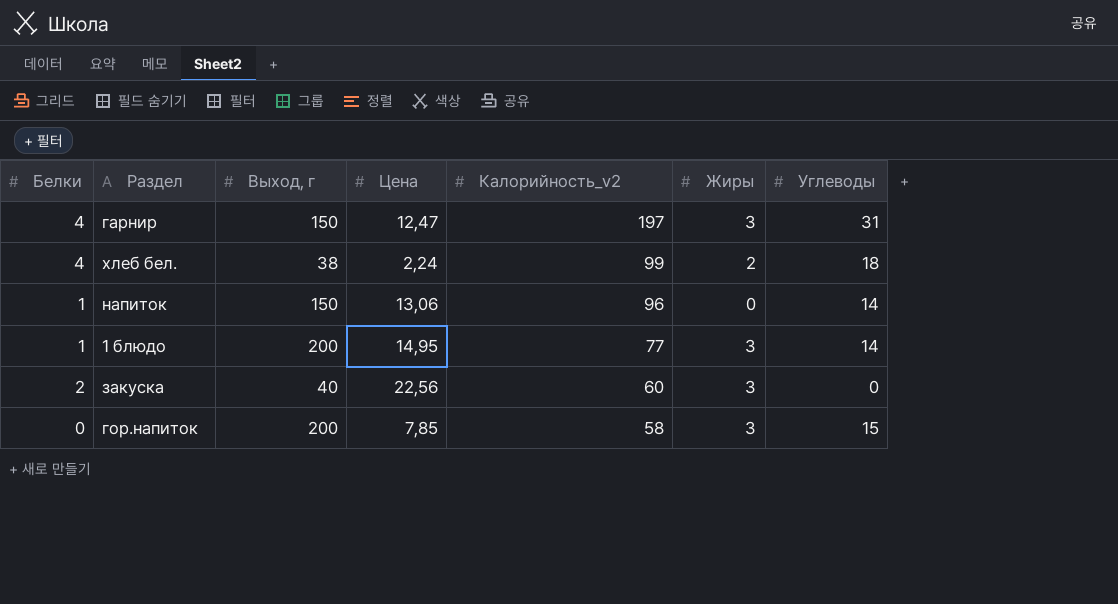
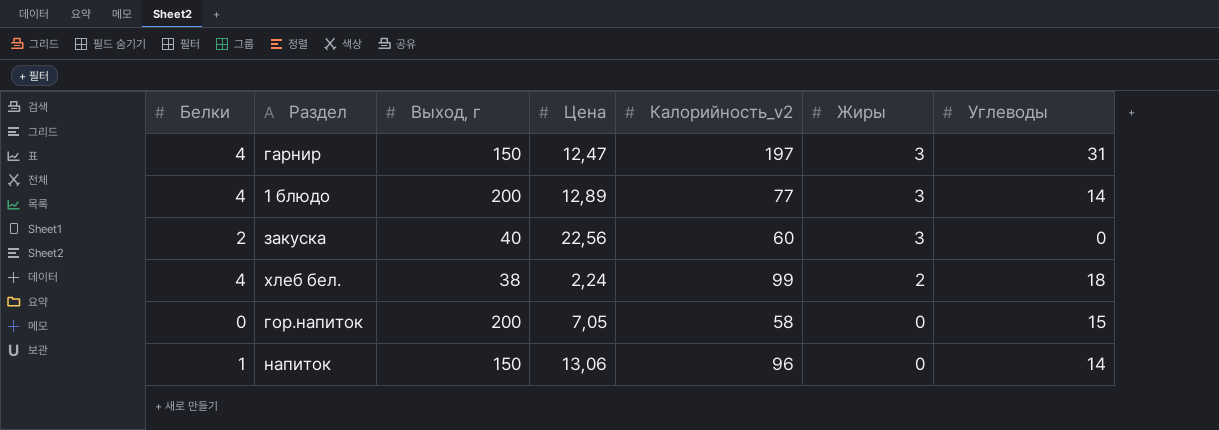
row order: Калорийность_v2 descending -> Жиры descending
1 блюдо | Белки: 1 -> 4
1 блюдо | Цена: 14,95 -> 12,89
гор.напиток | Цена: 7,85 -> 7,05
гор.напиток | Жиры: 3 -> 0

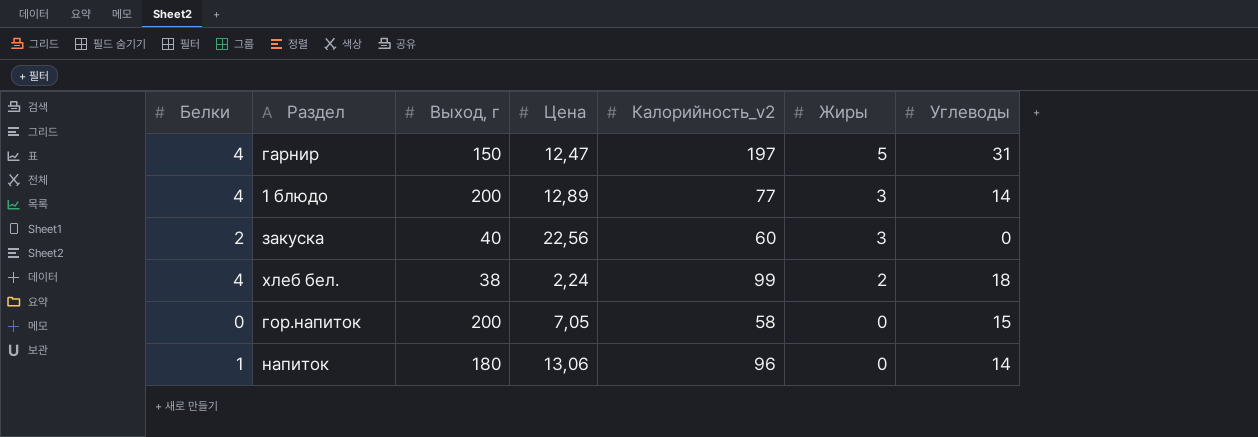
гарнир | Жиры: 3 -> 5
напиток | Выход, г: 150 -> 180

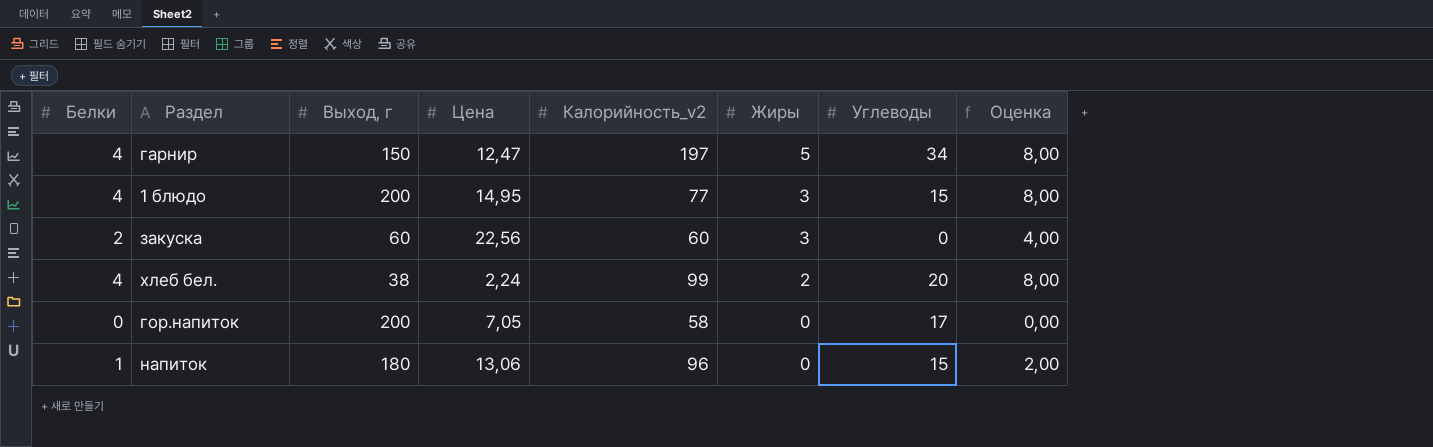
column Оценка | formula: none -> [Белки] * 2
гарнир | Углеводы: 31 -> 34
1 блюдо | Цена: 12,89 -> 14,95
1 блюдо | Углеводы: 14 -> 15
закуска | Выход, г: 40 -> 60
хлеб бел. | Углеводы: 18 -> 20
гор.напиток | Углеводы: 15 -> 17
напиток | Углеводы: 14 -> 15

